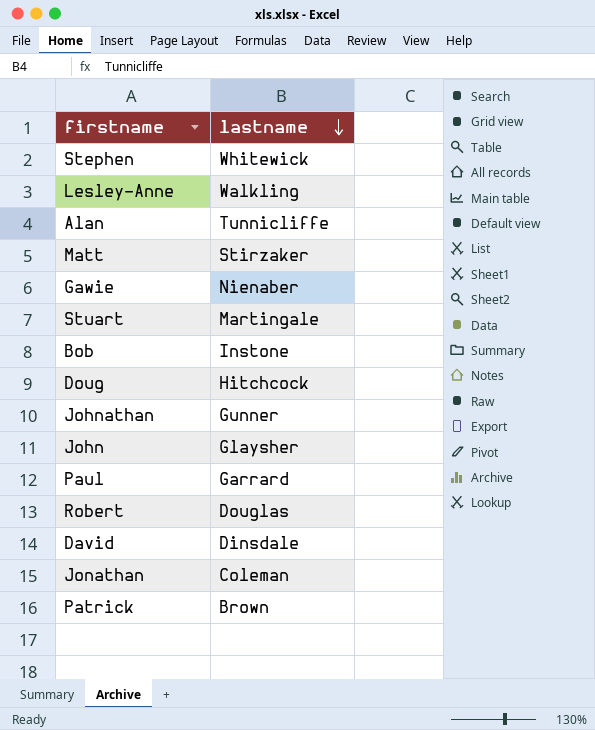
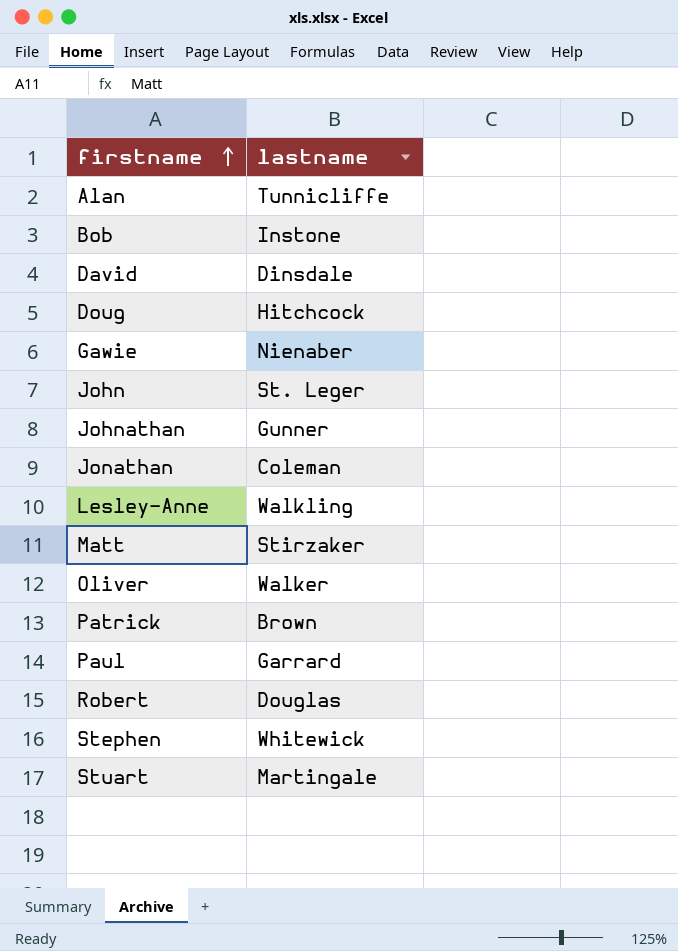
row order: lastname descending -> firstname ascending
John | lastname: Glaysher -> St. Leger
row Oliver: none -> Walker

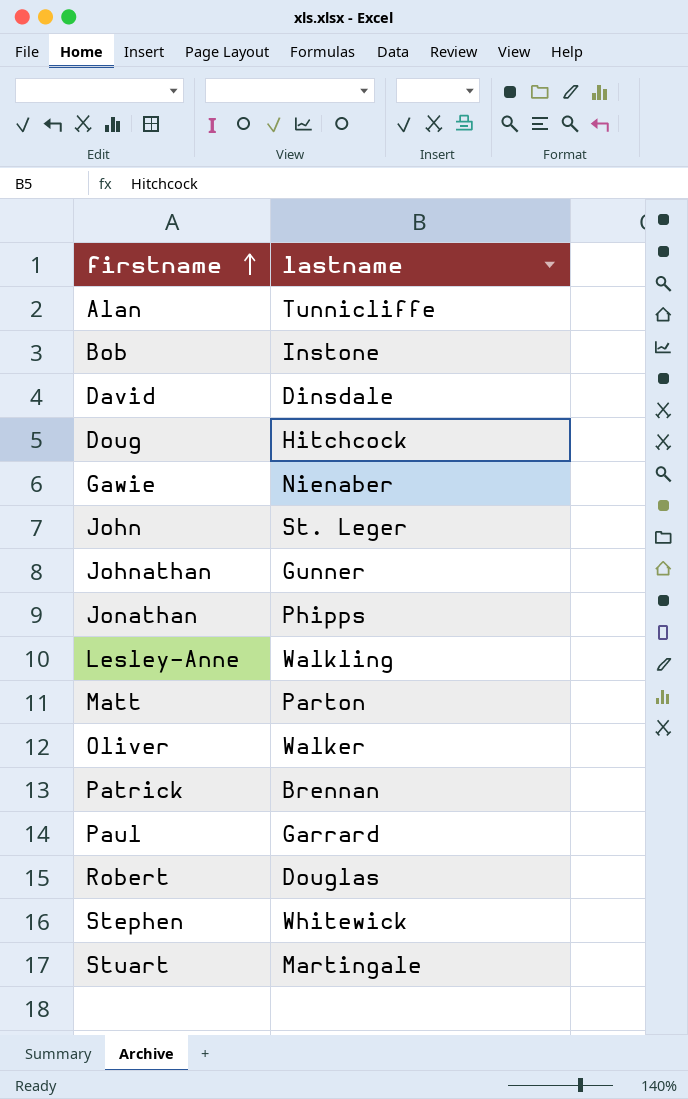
Jonathan | lastname: Coleman -> Phipps
Matt | lastname: Stirzaker -> Parton
Patrick | lastname: Brown -> Brennan

